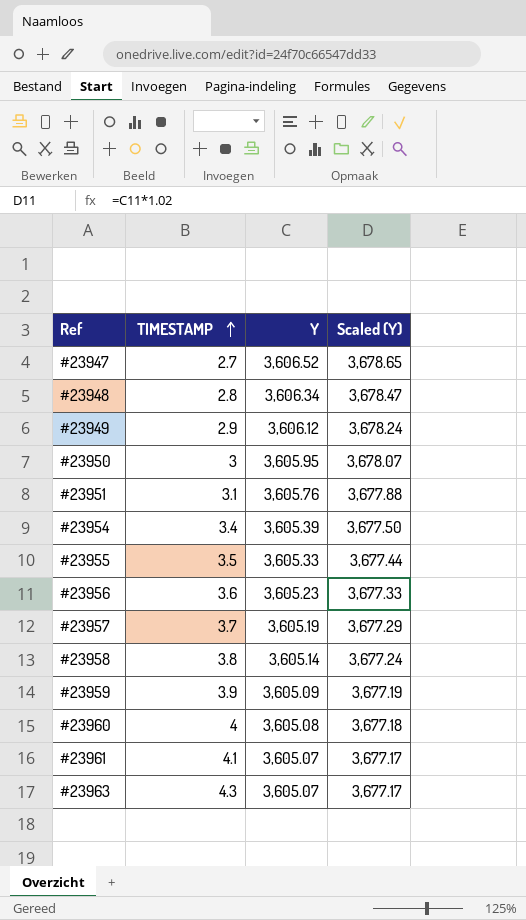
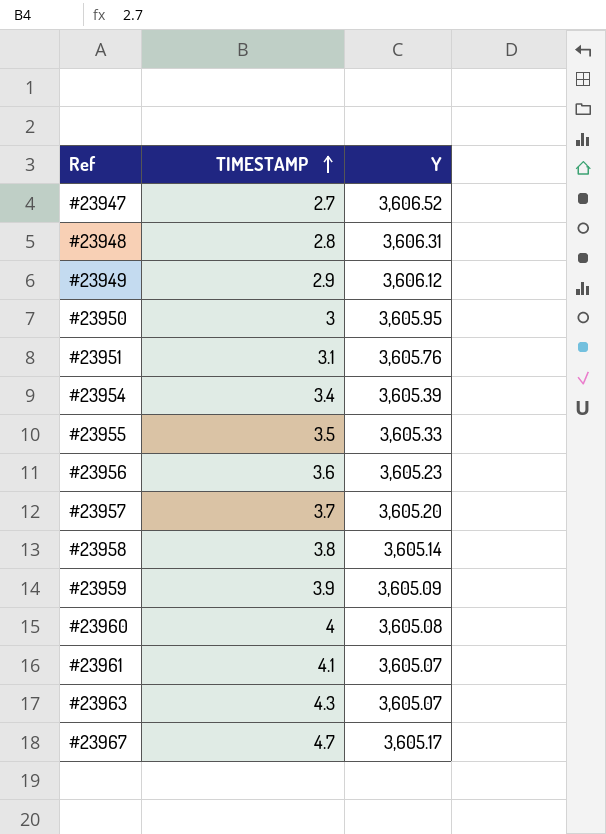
column Scaled (Y) | formula: [Y] * 1.02 -> none
#23948 | Y: 3,606.34 -> 3,606.31
#23957 | Y: 3,605.19 -> 3,605.20
row #23967: none -> 4.7 | 3,605.17

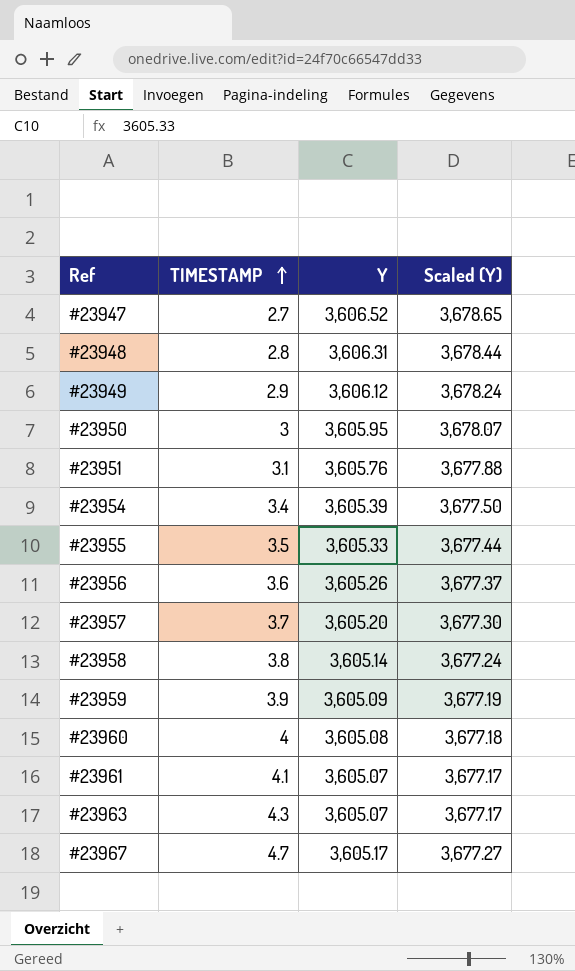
column Scaled (Y) | formula: none -> [Y] * 1.02
#23956 | Y: 3,605.23 -> 3,605.26

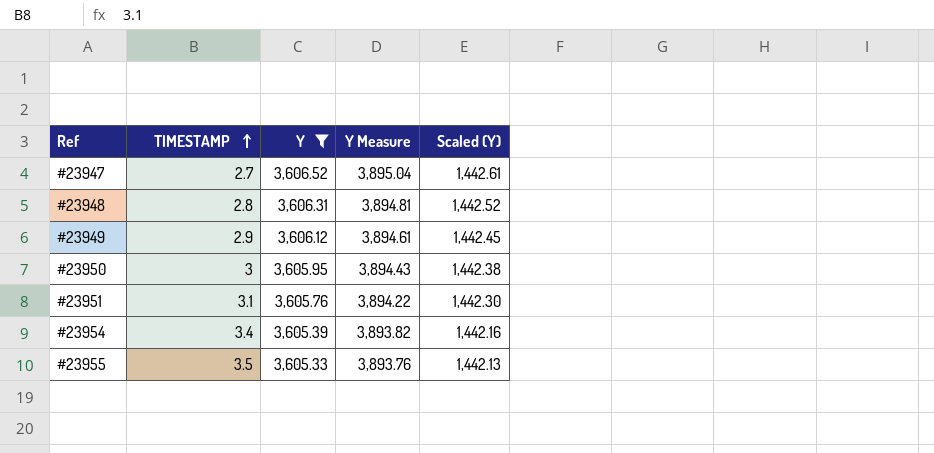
filter: none -> Y >= 3,605.33
column Y Measure | formula: none -> [Y] * 1.08
column Scaled (Y) | formula: [Y] * 1.02 -> [Y] * 0.4

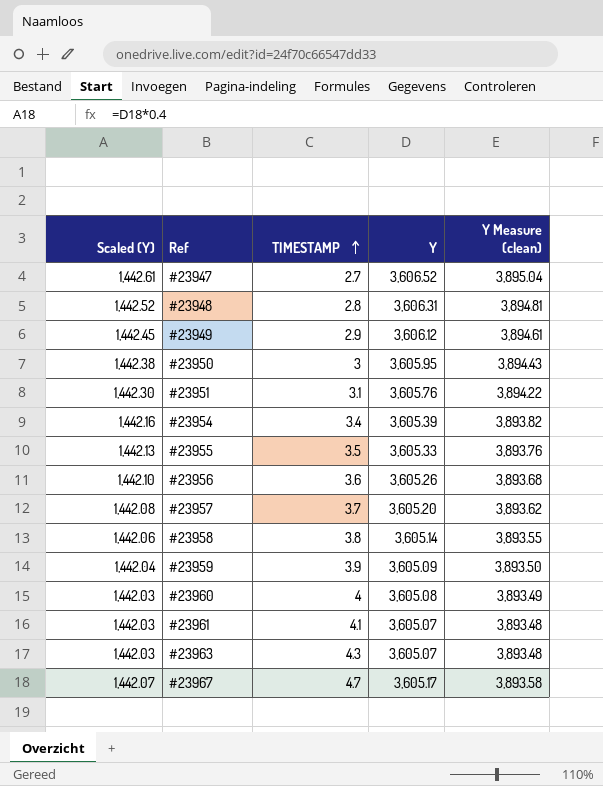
filter: Y >= 3,605.33 -> none
column Scaled (Y) | position: 5 -> 1
column name: Y Measure -> Y Measure (clean)

